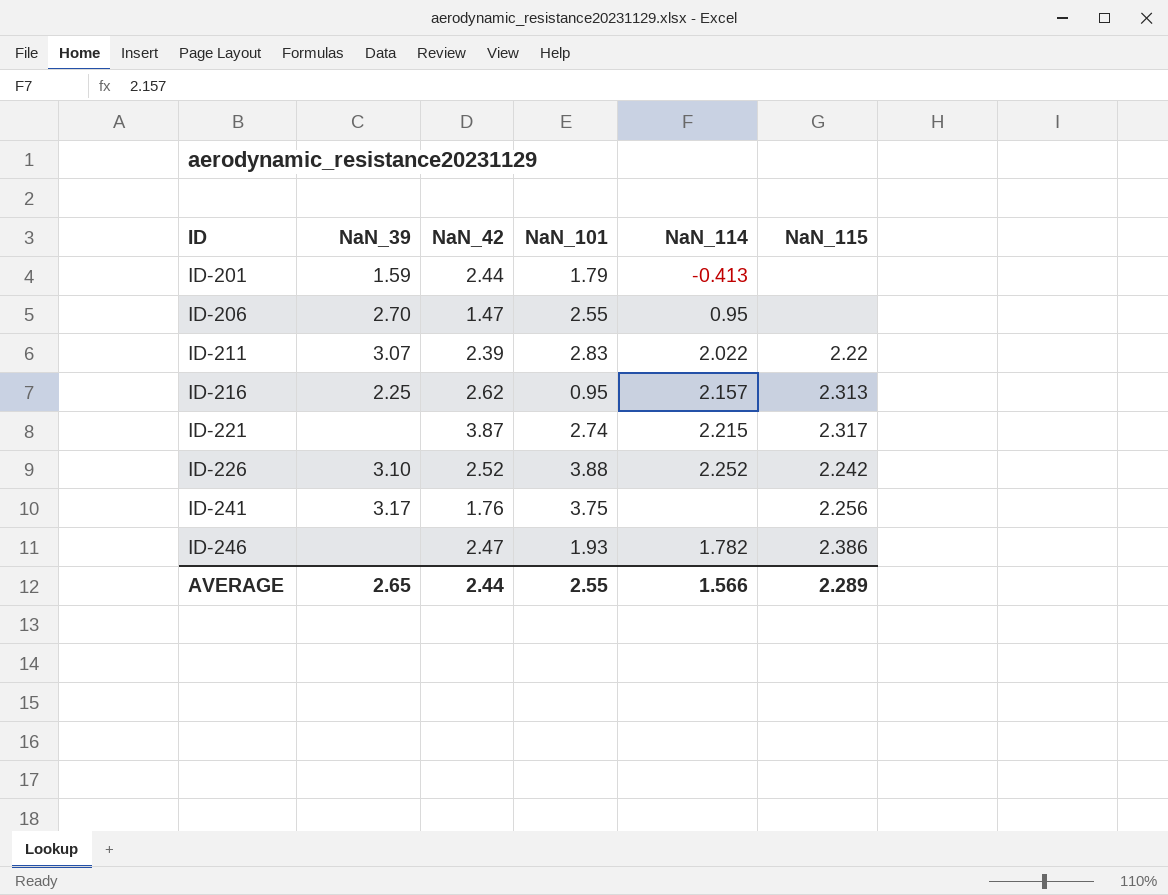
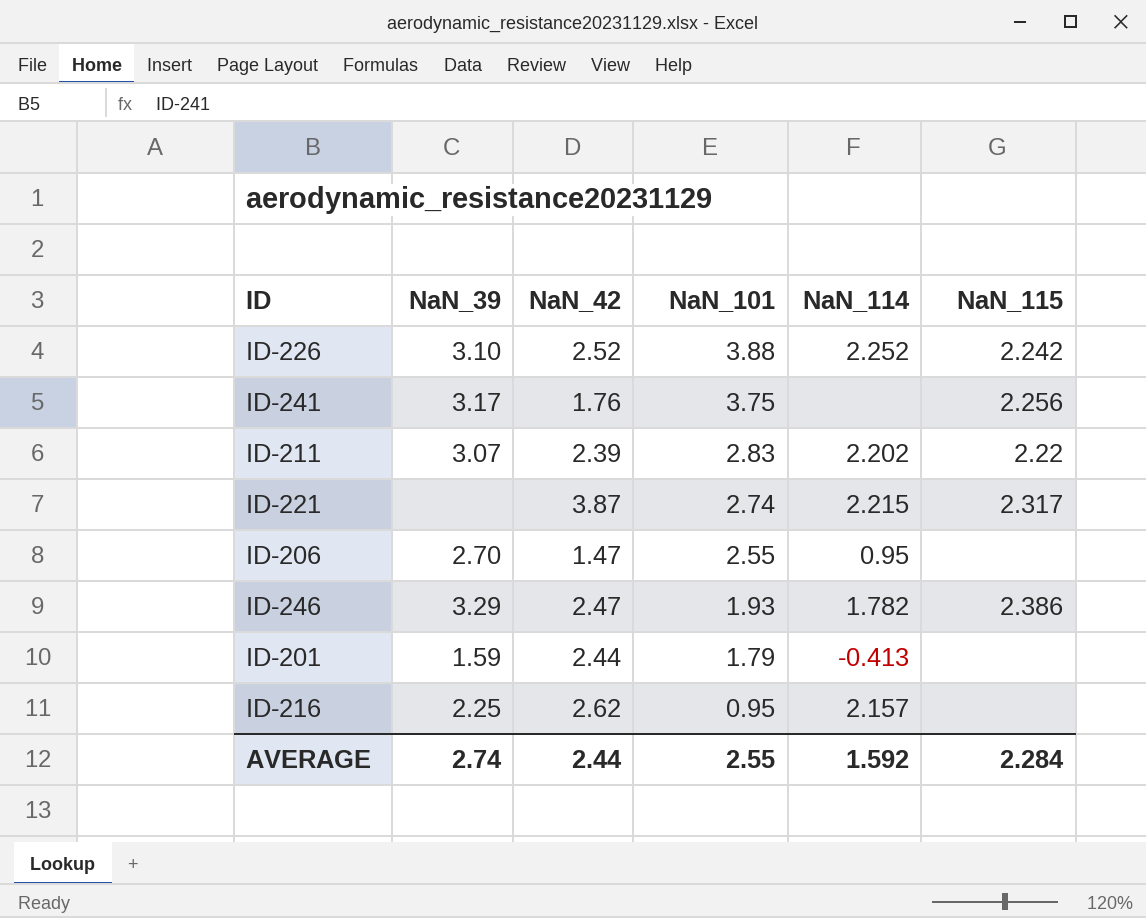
row order: ID ascending -> NaN_101 descending
ID-211 | NaN_114: 2.022 -> 2.202
ID-246 | NaN_39: none -> 3.29
ID-216 | NaN_115: 2.313 -> none
AVERAGE | NaN_39: 2.65 -> 2.74
AVERAGE | NaN_114: 1.566 -> 1.592
AVERAGE | NaN_115: 2.289 -> 2.284

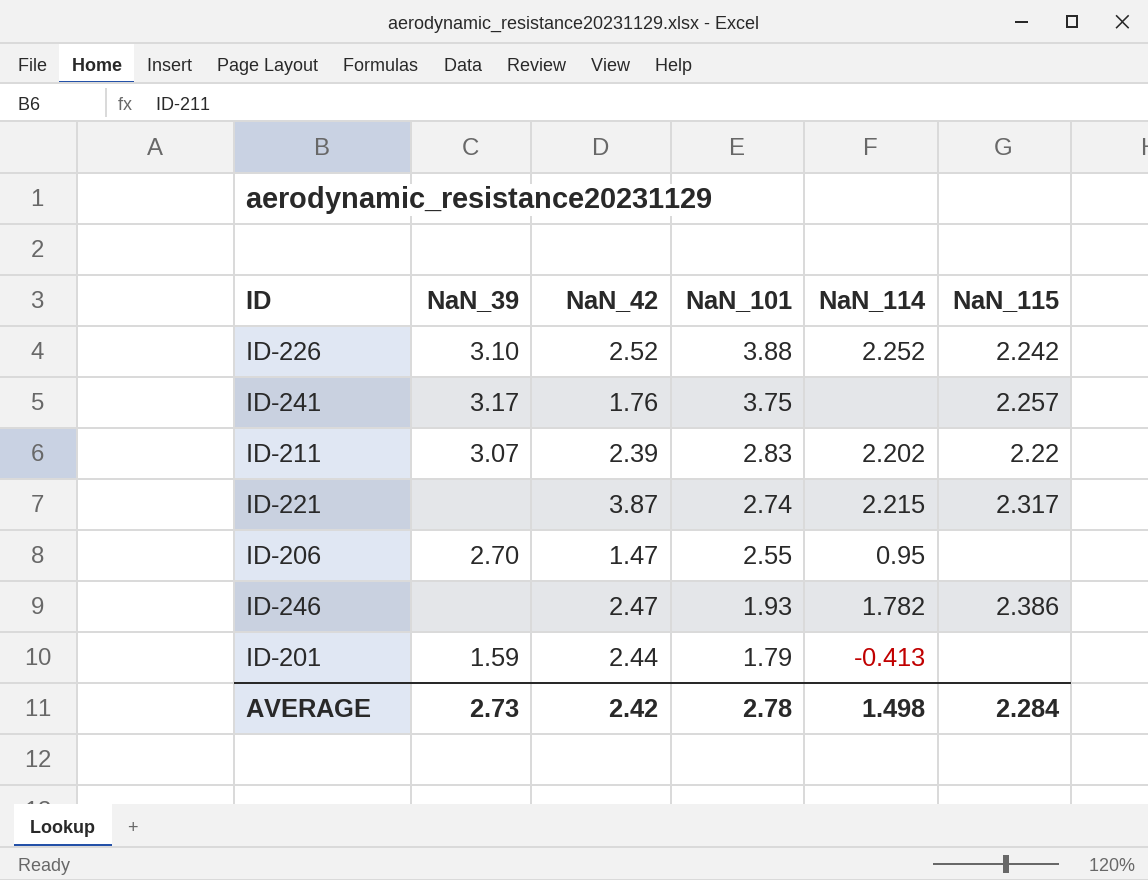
row ID-216: 2.25 | 2.62 | 0.95 | 2.157 | none -> none
ID-241 | NaN_115: 2.256 -> 2.257
ID-246 | NaN_39: 3.29 -> none
AVERAGE | NaN_39: 2.74 -> 2.73
AVERAGE | NaN_42: 2.44 -> 2.42
AVERAGE | NaN_101: 2.55 -> 2.78
AVERAGE | NaN_114: 1.592 -> 1.498

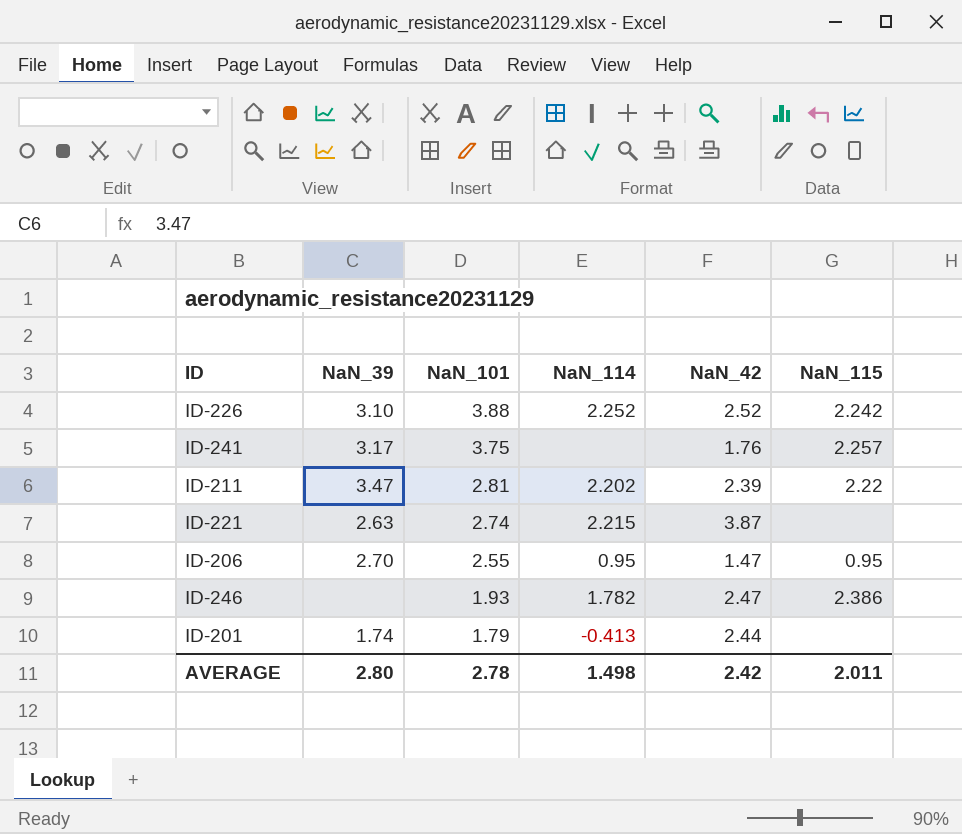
column NaN_42 | position: 3 -> 5
ID-211 | NaN_39: 3.07 -> 3.47
ID-211 | NaN_101: 2.83 -> 2.81
ID-221 | NaN_39: none -> 2.63
ID-221 | NaN_115: 2.317 -> none
ID-206 | NaN_115: none -> 0.95
ID-201 | NaN_39: 1.59 -> 1.74
AVERAGE | NaN_39: 2.73 -> 2.80
AVERAGE | NaN_115: 2.284 -> 2.011

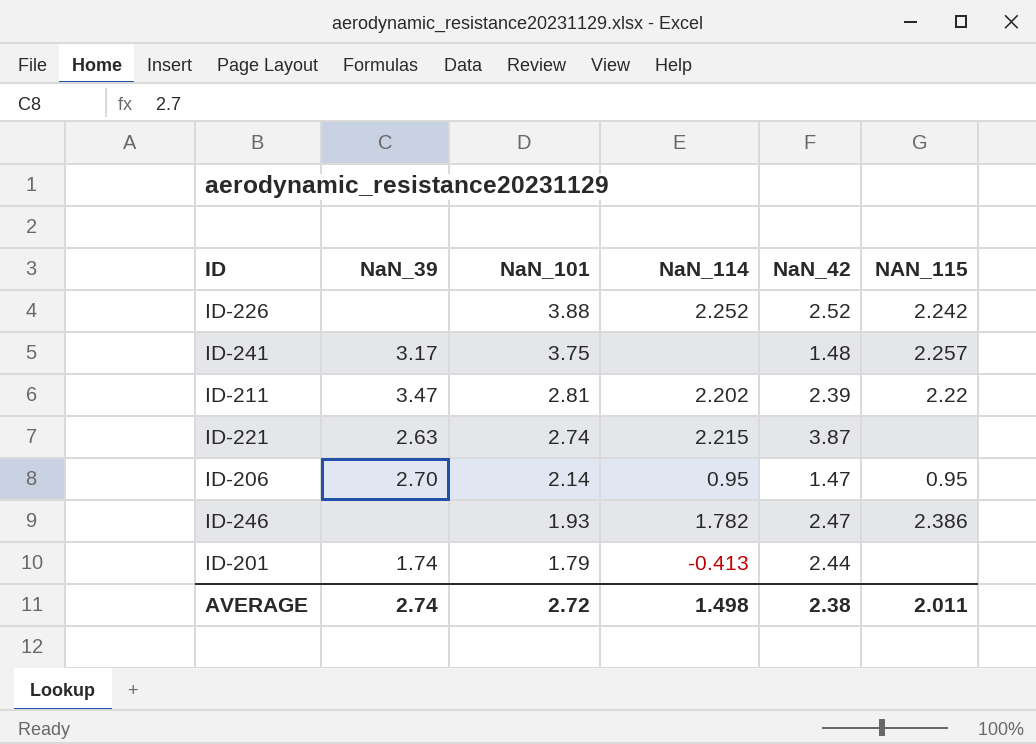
column name: NaN_115 -> NAN_115
ID-226 | NaN_39: 3.10 -> none
ID-241 | NaN_42: 1.76 -> 1.48
ID-206 | NaN_101: 2.55 -> 2.14
AVERAGE | NaN_39: 2.80 -> 2.74
AVERAGE | NaN_101: 2.78 -> 2.72
AVERAGE | NaN_42: 2.42 -> 2.38

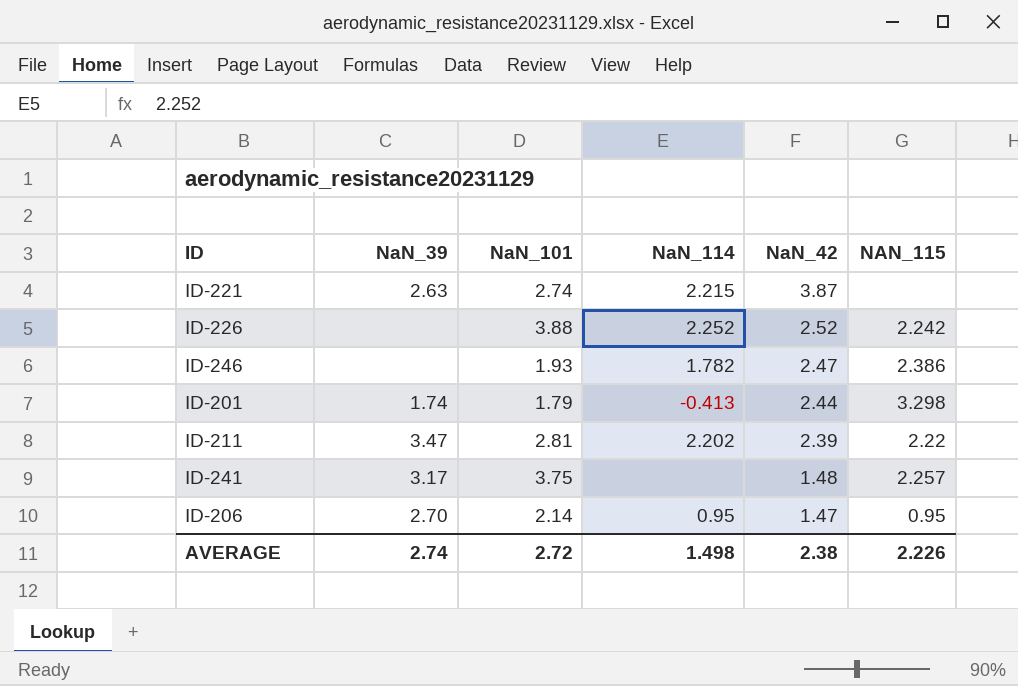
row order: NaN_101 descending -> NaN_42 descending
ID-201 | NAN_115: none -> 3.298
AVERAGE | NAN_115: 2.011 -> 2.226

